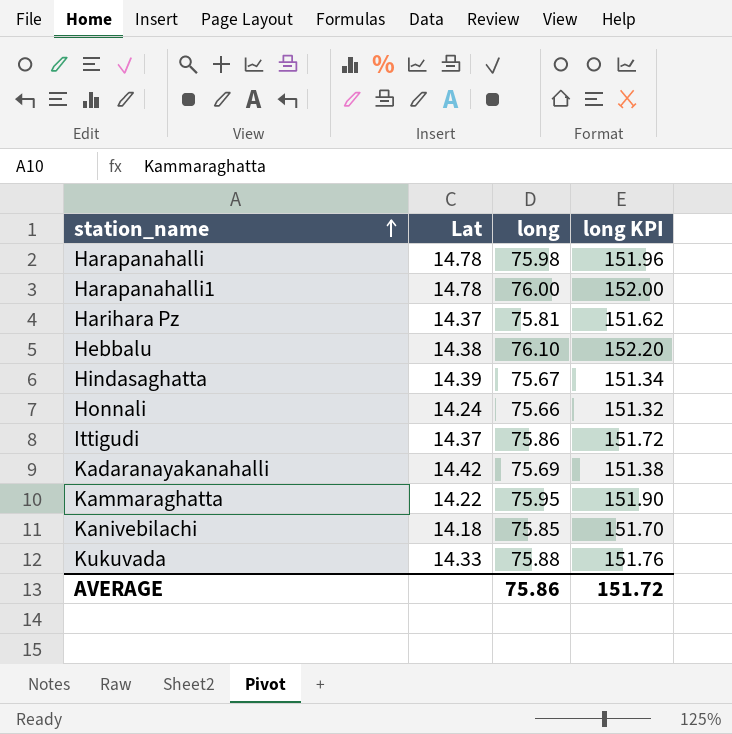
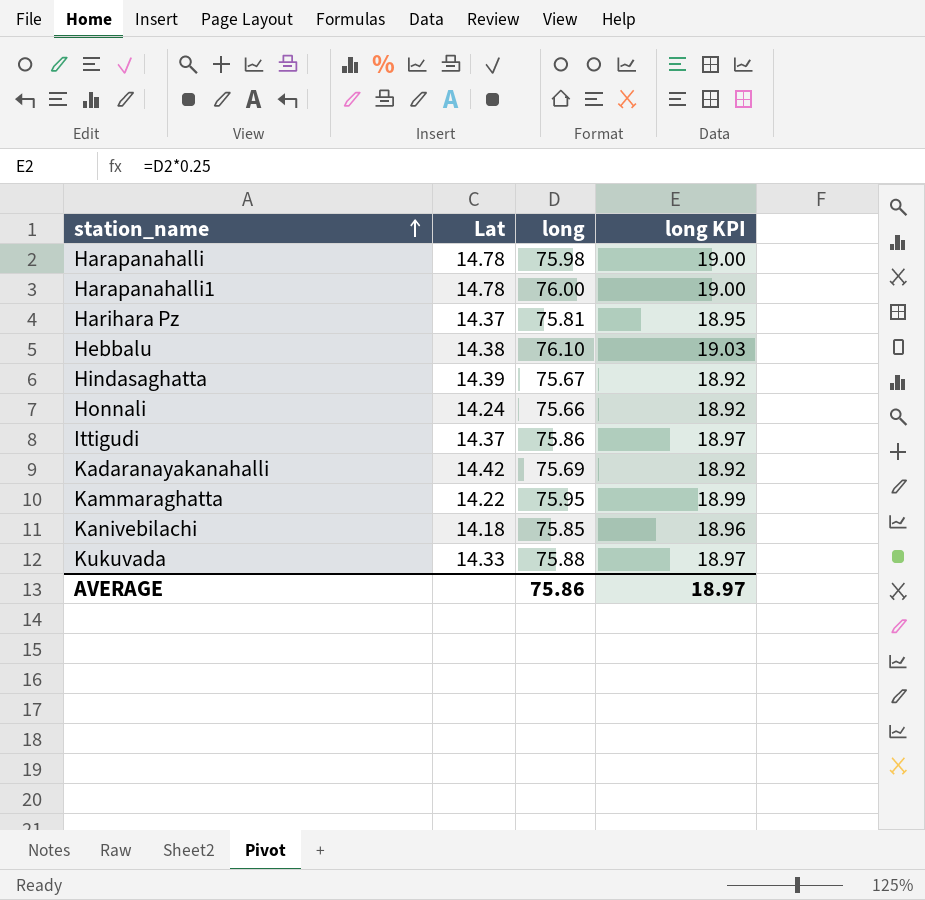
column long KPI | formula: [long] * 2 -> [long] * 0.25
AVERAGE | long KPI: 151.72 -> 18.97

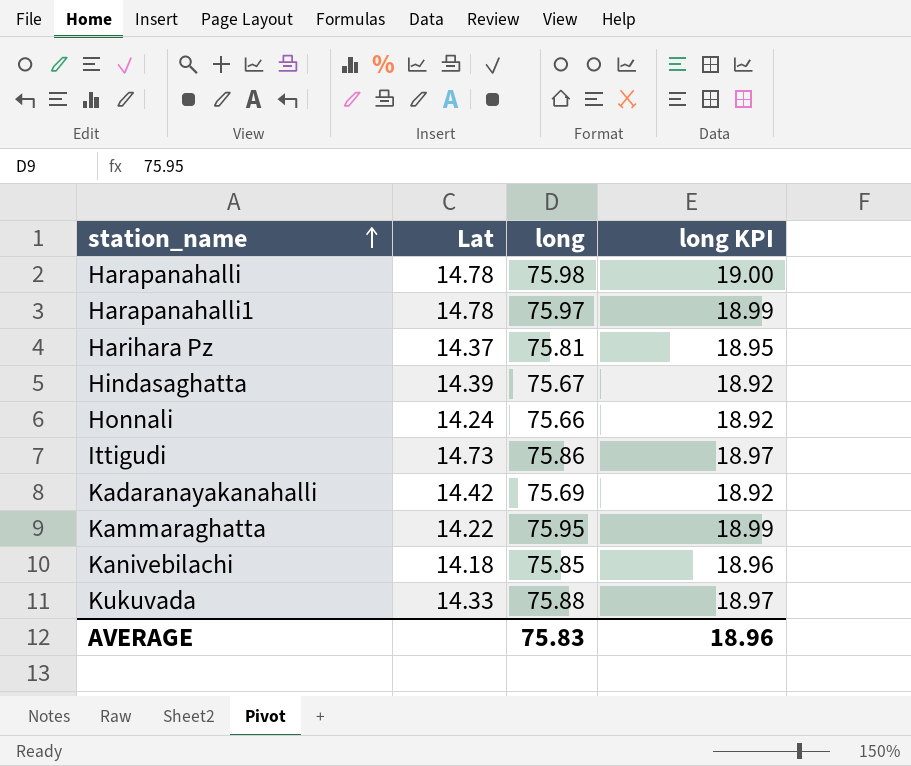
row Hebbalu: 14.38 | 76.10 | 19.03 -> none
Harapanahalli1 | long: 76.00 -> 75.97
Harapanahalli1 | long KPI: 19.00 -> 18.99
Ittigudi | Lat: 14.37 -> 14.73
AVERAGE | long: 75.86 -> 75.83
AVERAGE | long KPI: 18.97 -> 18.96

